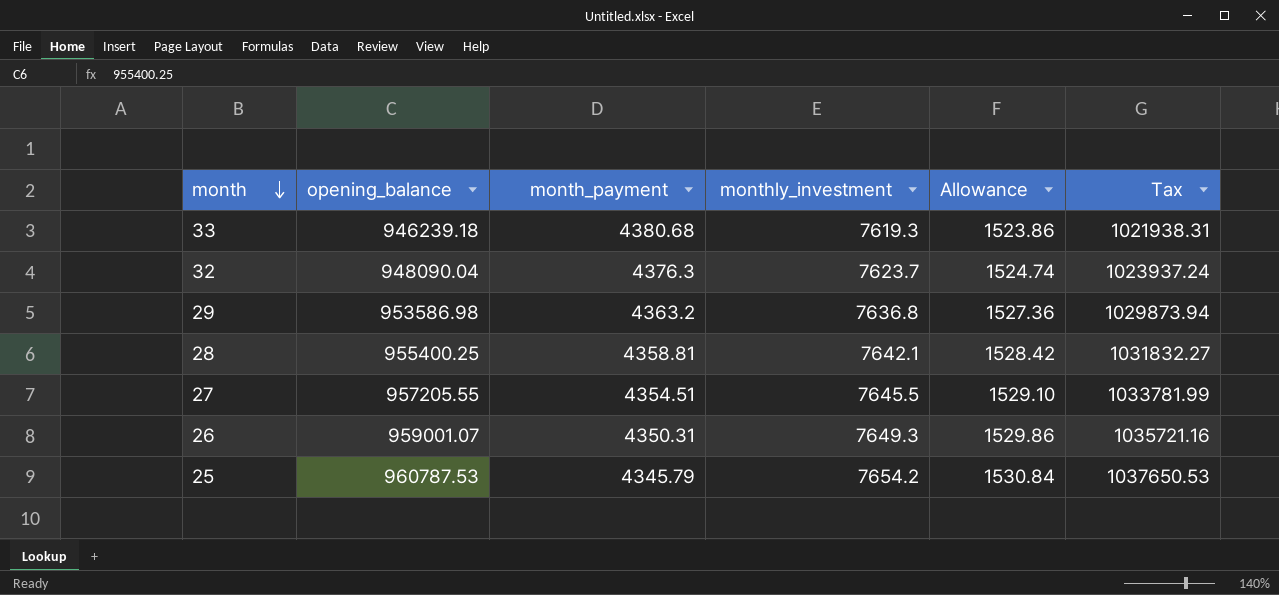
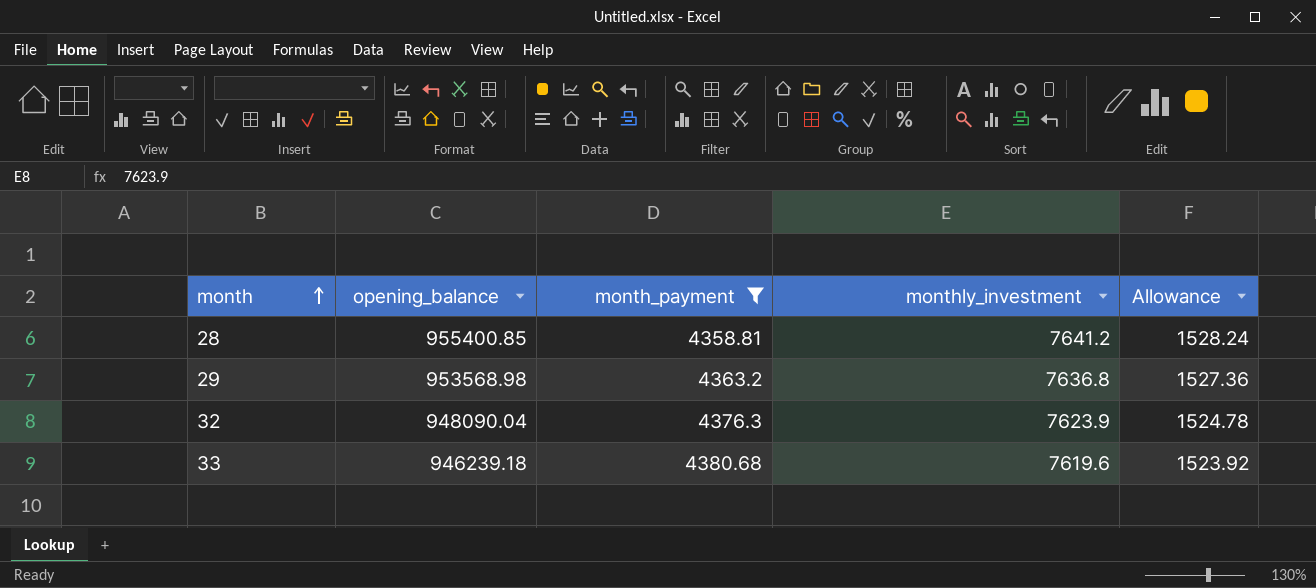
filter: none -> month_payment >= 4358.81
row order: month descending -> month ascending
column Tax | formula: [opening_balance] * 1.08 -> none
28 | opening_balance: 955400.25 -> 955400.85
28 | monthly_investment: 7642.1 -> 7641.2
28 | Allowance: 1528.42 -> 1528.24
29 | opening_balance: 953586.98 -> 953568.98
32 | monthly_investment: 7623.7 -> 7623.9
32 | Allowance: 1524.74 -> 1524.78
33 | monthly_investment: 7619.3 -> 7619.6
33 | Allowance: 1523.86 -> 1523.92

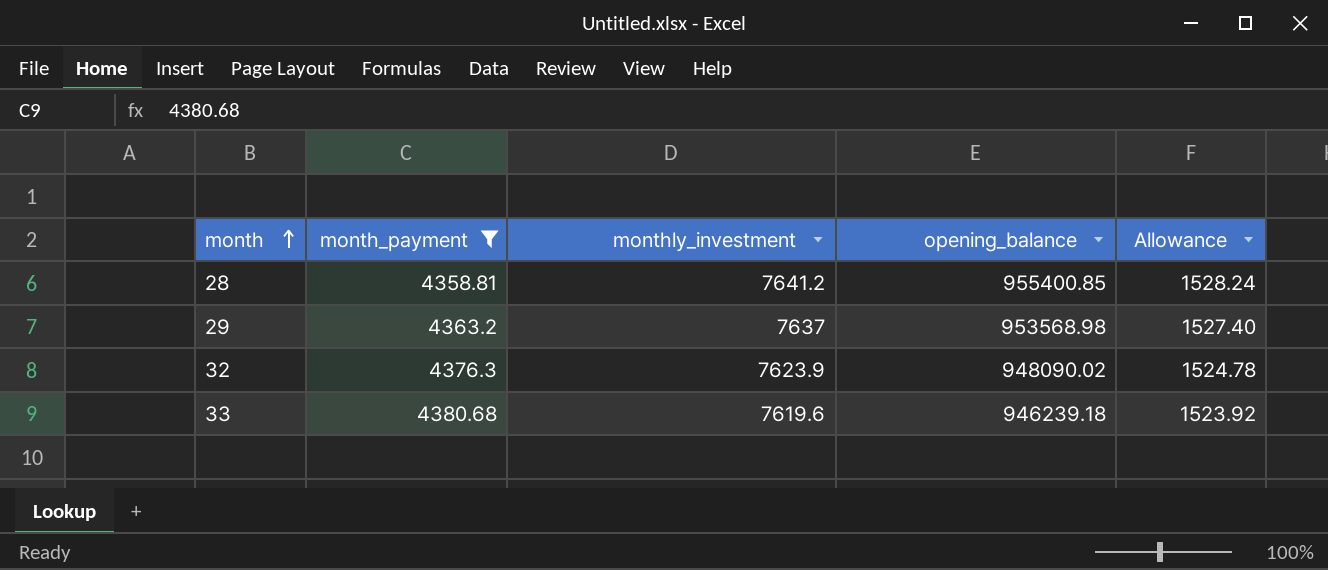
column opening_balance | position: 2 -> 4
29 | monthly_investment: 7636.8 -> 7637
29 | Allowance: 1527.36 -> 1527.40
32 | opening_balance: 948090.04 -> 948090.02

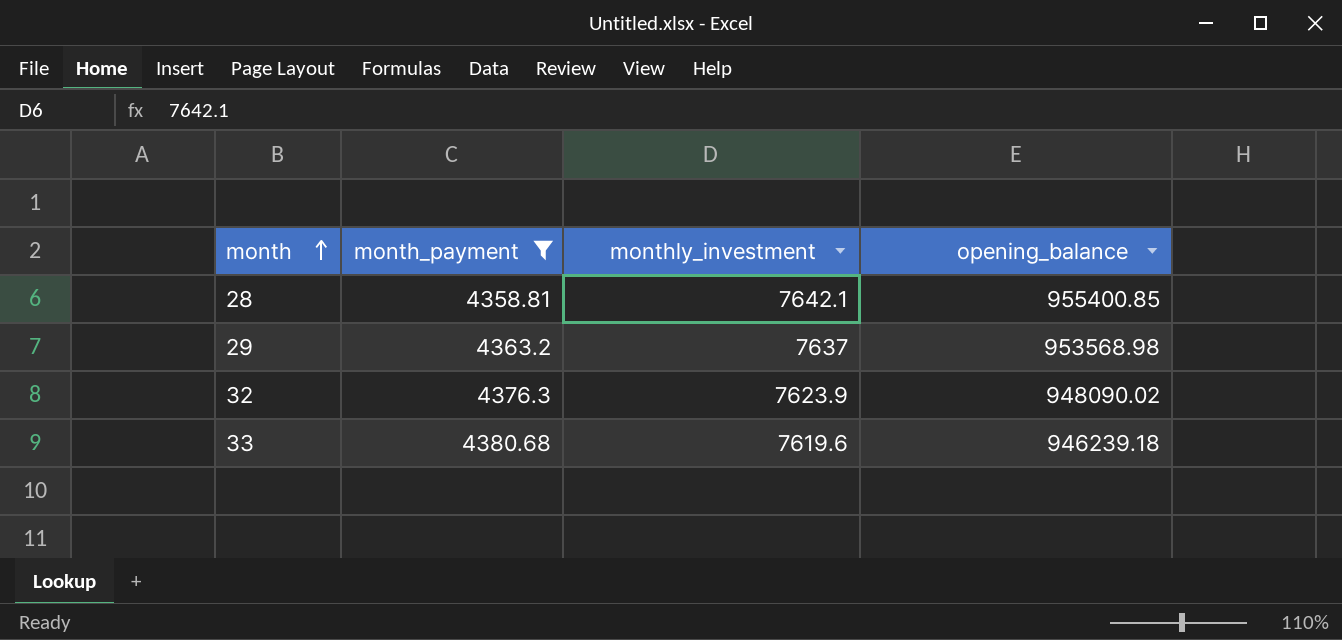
column Allowance | formula: [monthly_investment] * 0.2 -> none
28 | monthly_investment: 7641.2 -> 7642.1

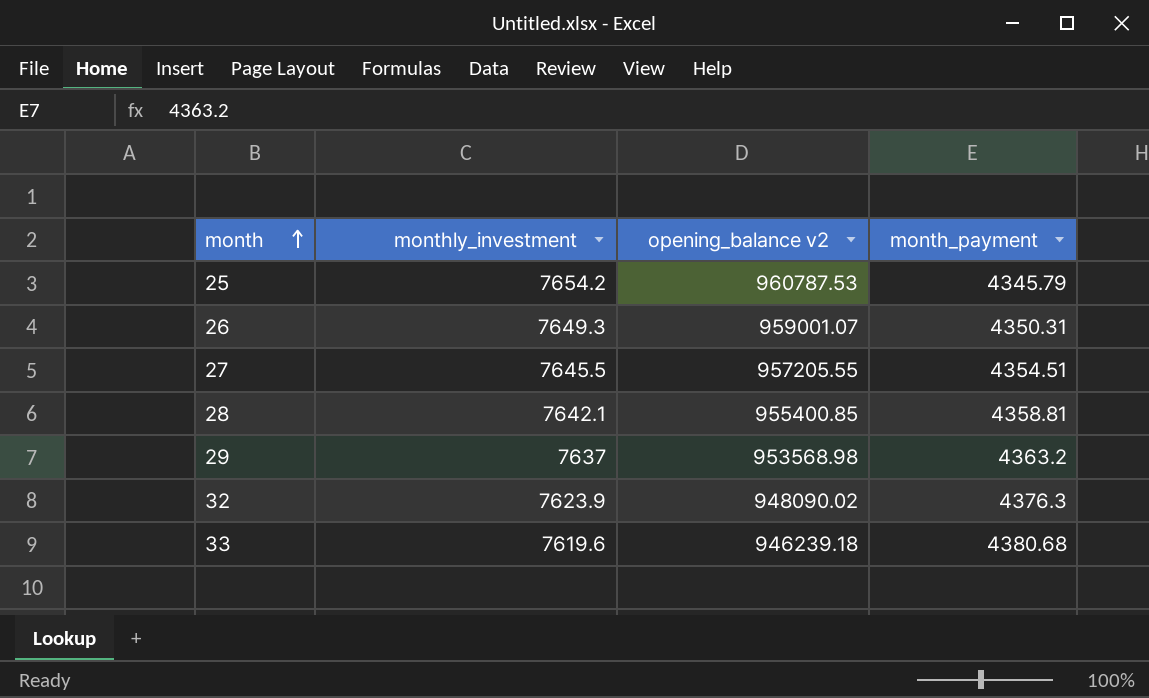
filter: month_payment >= 4358.81 -> none
column name: opening_balance -> opening_balance v2
column month_payment | position: 2 -> 4

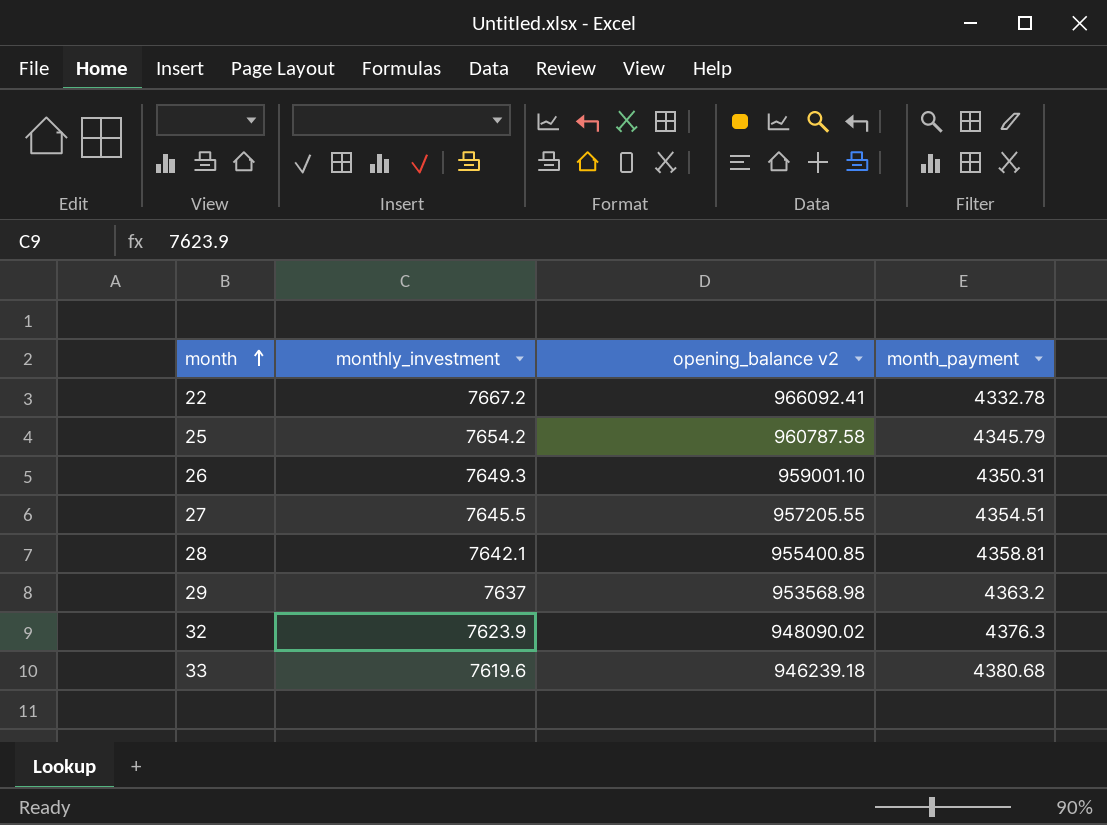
row 22: none -> 7667.2 | 966092.41 | 4332.78
25 | opening_balance v2: 960787.53 -> 960787.58
26 | opening_balance v2: 959001.07 -> 959001.10

